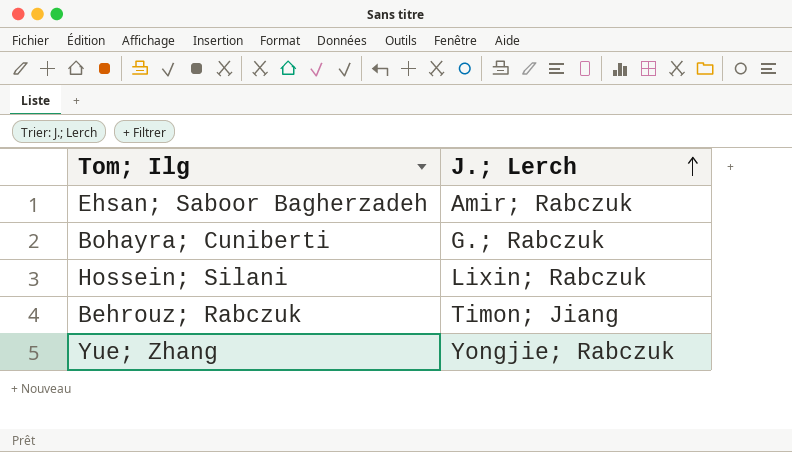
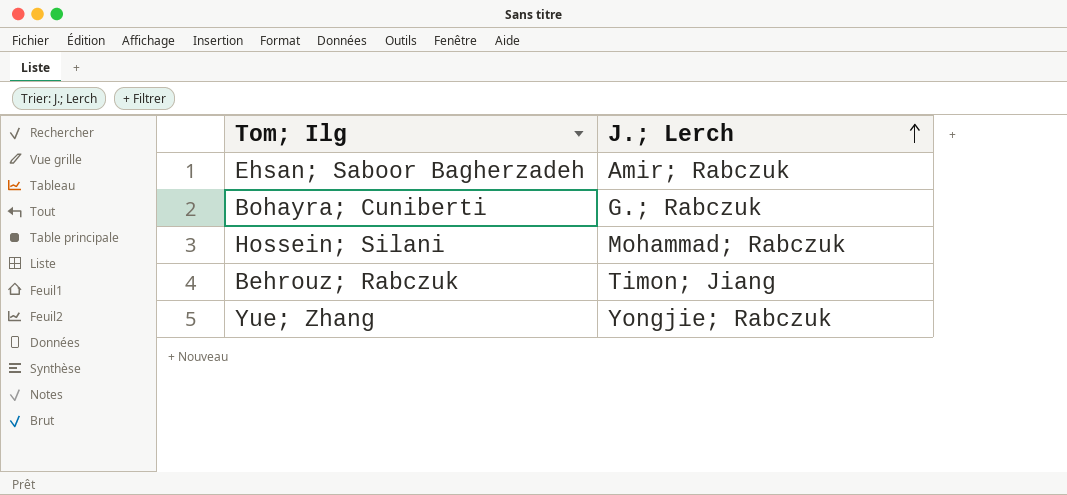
Hossein; Silani | J.; Lerch: Lixin; Rabczuk -> Mohammad; Rabczuk

